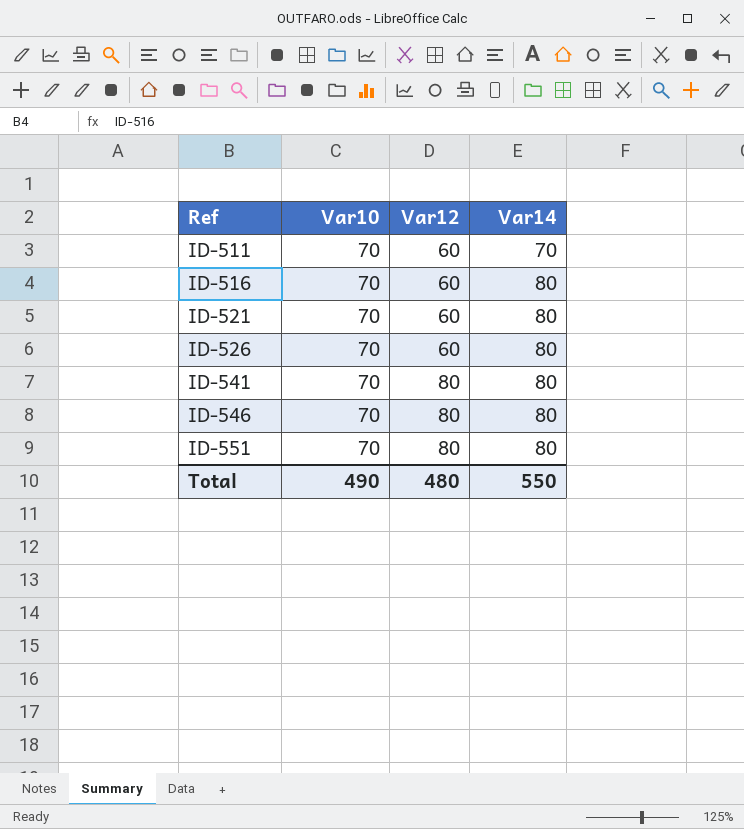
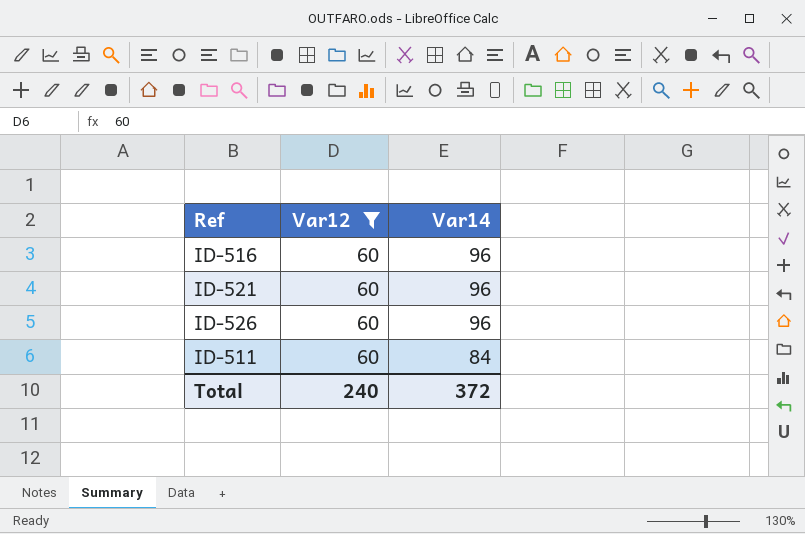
filter: none -> Var12 = 60
row order: Ref ascending -> Var14 descending
column Var10 | position: 2 -> none
ID-516 | Var14: 80 -> 96
ID-521 | Var14: 80 -> 96
ID-526 | Var14: 80 -> 96
ID-511 | Var14: 70 -> 84
Total | Var12: 480 -> 240
Total | Var14: 550 -> 372

